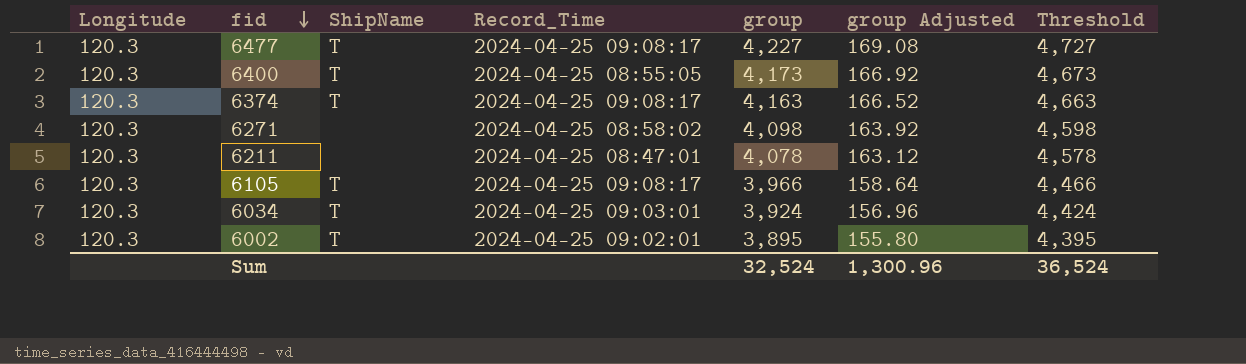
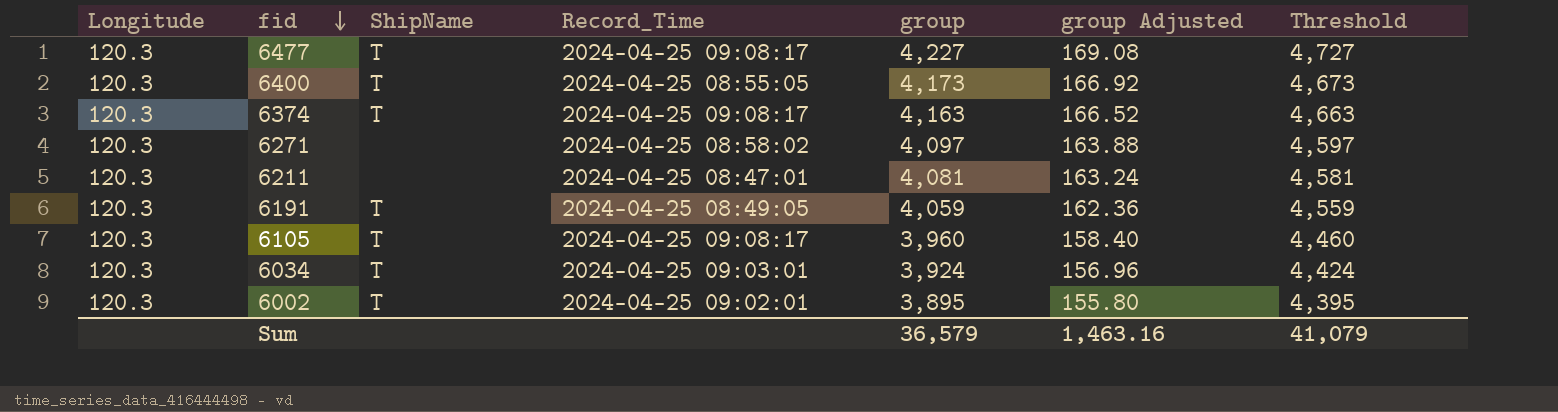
6271 | group: 4,098 -> 4,097
6271 | group Adjusted: 163.92 -> 163.88
6271 | Threshold: 4,598 -> 4,597
6211 | group: 4,078 -> 4,081
6211 | group Adjusted: 163.12 -> 163.24
6211 | Threshold: 4,578 -> 4,581
row 6191: none -> 120.3 | T | 2024-04-25 08:49:05 | 4,059 | 162.36 | 4,559
6105 | group: 3,966 -> 3,960
6105 | group Adjusted: 158.64 -> 158.40
6105 | Threshold: 4,466 -> 4,460
Sum | group: 32,524 -> 36,579
Sum | group Adjusted: 1,300.96 -> 1,463.16
Sum | Threshold: 36,524 -> 41,079

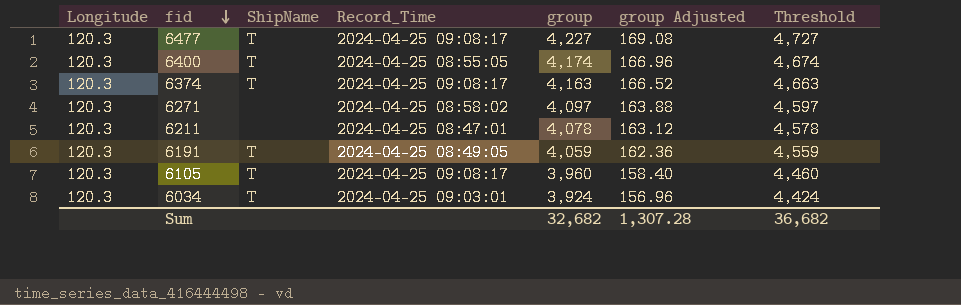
row 6002: 120.3 | T | 2024-04-25 09:02:01 | 3,895 | 155.80 | 4,395 -> none
6400 | group: 4,173 -> 4,174
6400 | group Adjusted: 166.92 -> 166.96
6400 | Threshold: 4,673 -> 4,674
6211 | group: 4,081 -> 4,078
6211 | group Adjusted: 163.24 -> 163.12
6211 | Threshold: 4,581 -> 4,578
Sum | group: 36,579 -> 32,682
Sum | group Adjusted: 1,463.16 -> 1,307.28
Sum | Threshold: 41,079 -> 36,682

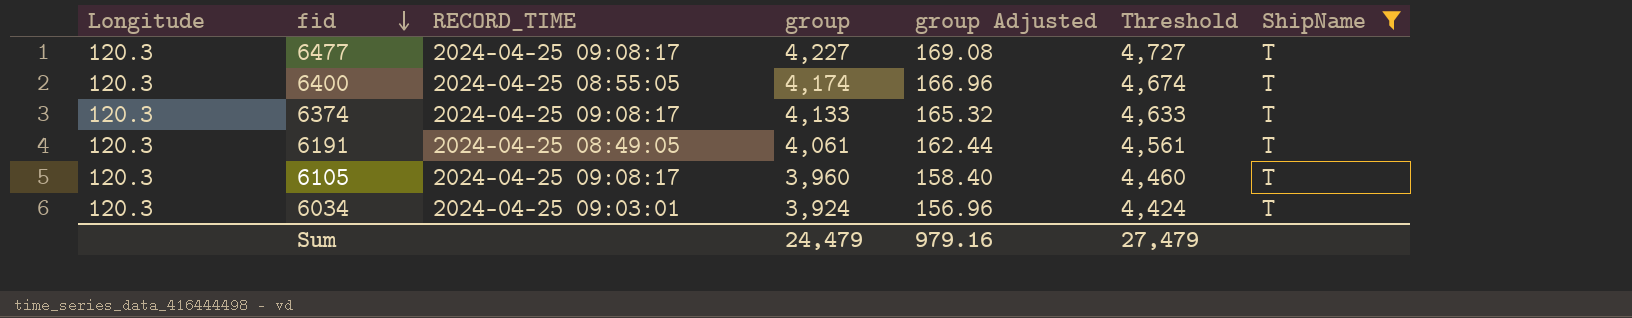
filter: none -> ShipName = T
column name: Record_Time -> RECORD_TIME
column ShipName | position: 3 -> 7
6374 | group: 4,163 -> 4,133
6374 | group Adjusted: 166.52 -> 165.32
6374 | Threshold: 4,663 -> 4,633
6191 | group: 4,059 -> 4,061
6191 | group Adjusted: 162.36 -> 162.44
6191 | Threshold: 4,559 -> 4,561
Sum | group: 32,682 -> 24,479
Sum | group Adjusted: 1,307.28 -> 979.16
Sum | Threshold: 36,682 -> 27,479

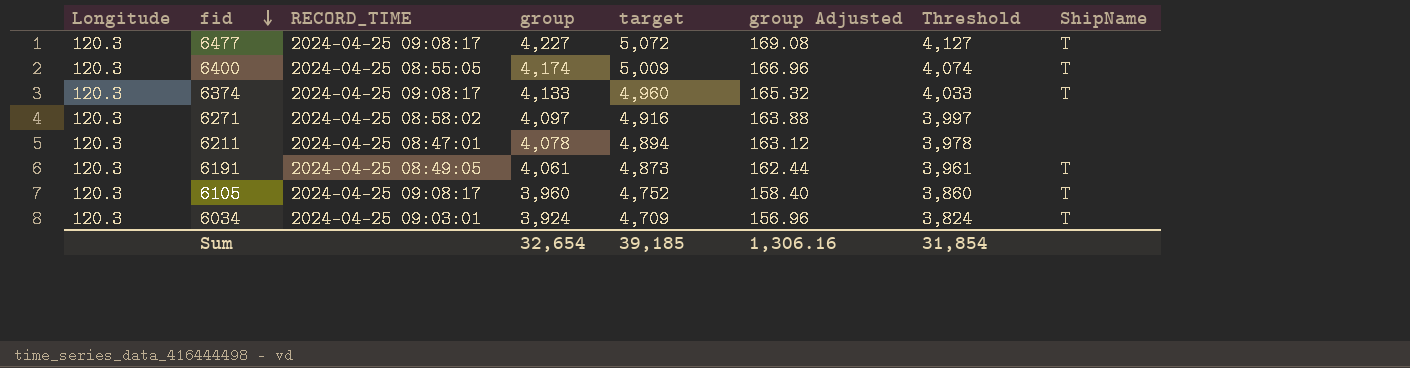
filter: ShipName = T -> none
column target | formula: none -> [group] * 1.2
column Threshold | formula: [group] + 500 -> [group] - 100
Sum | group: 24,479 -> 32,654
Sum | group Adjusted: 979.16 -> 1,306.16
Sum | Threshold: 27,479 -> 31,854

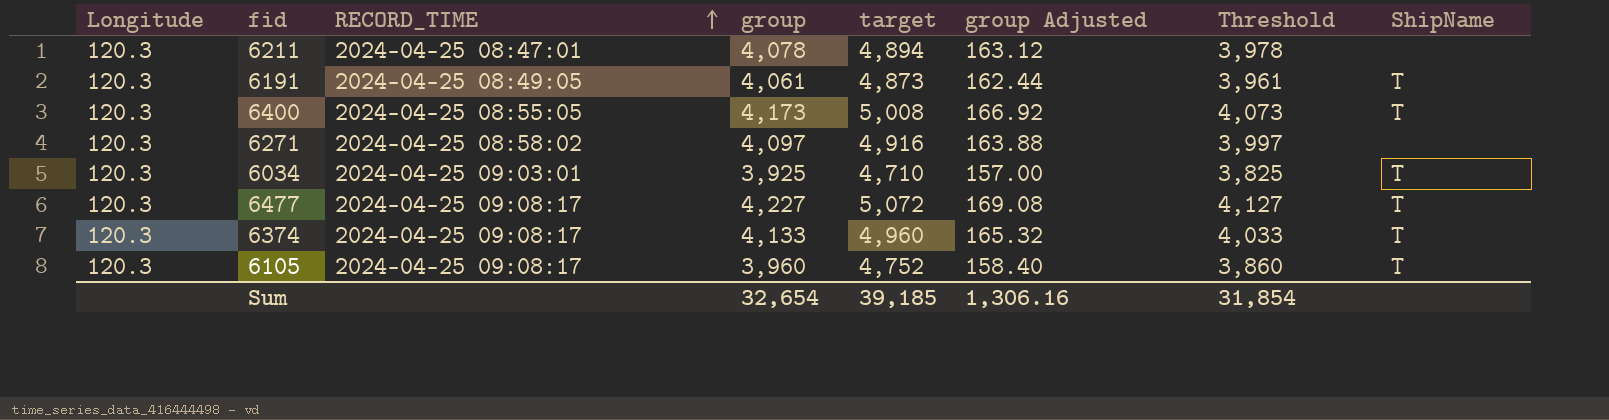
row order: fid descending -> RECORD_TIME ascending
6400 | group: 4,174 -> 4,173
6400 | target: 5,009 -> 5,008
6400 | group Adjusted: 166.96 -> 166.92
6400 | Threshold: 4,074 -> 4,073
6034 | group: 3,924 -> 3,925
6034 | target: 4,709 -> 4,710
6034 | group Adjusted: 156.96 -> 157.00
6034 | Threshold: 3,824 -> 3,825

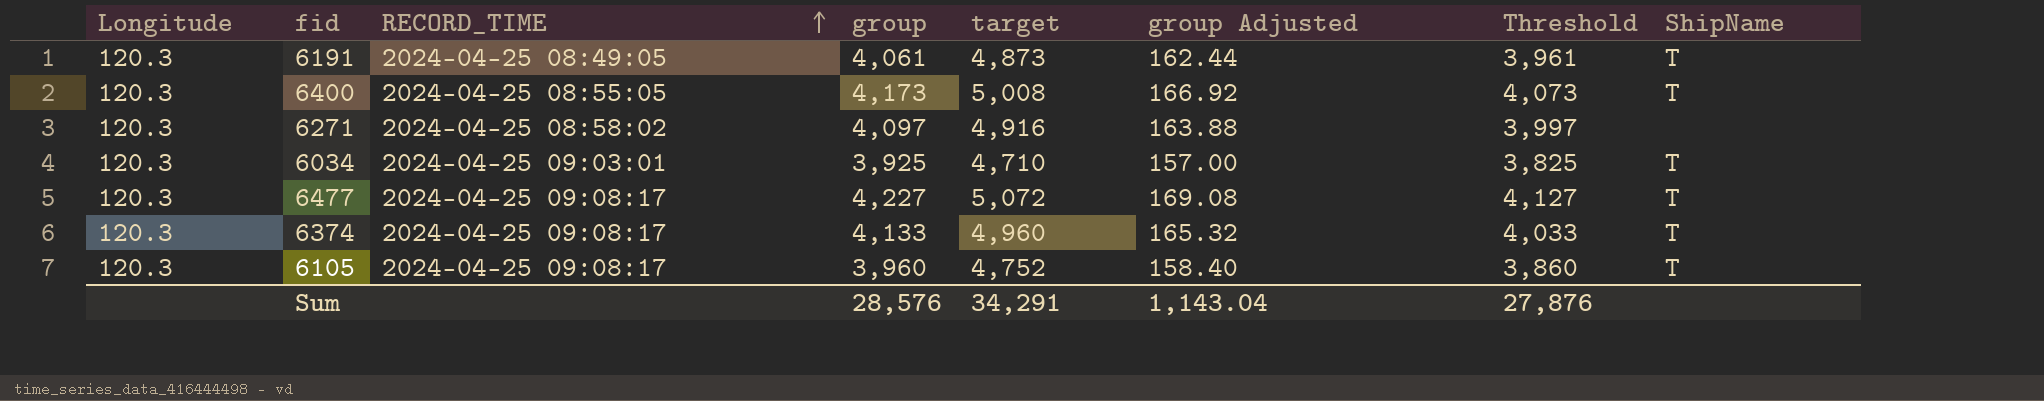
row 6211: 120.3 | 2024-04-25 08:47:01 | 4,078 | 4,894 | 163.12 | 3,978 | none -> none
Sum | group: 32,654 -> 28,576
Sum | target: 39,185 -> 34,291
Sum | group Adjusted: 1,306.16 -> 1,143.04
Sum | Threshold: 31,854 -> 27,876

